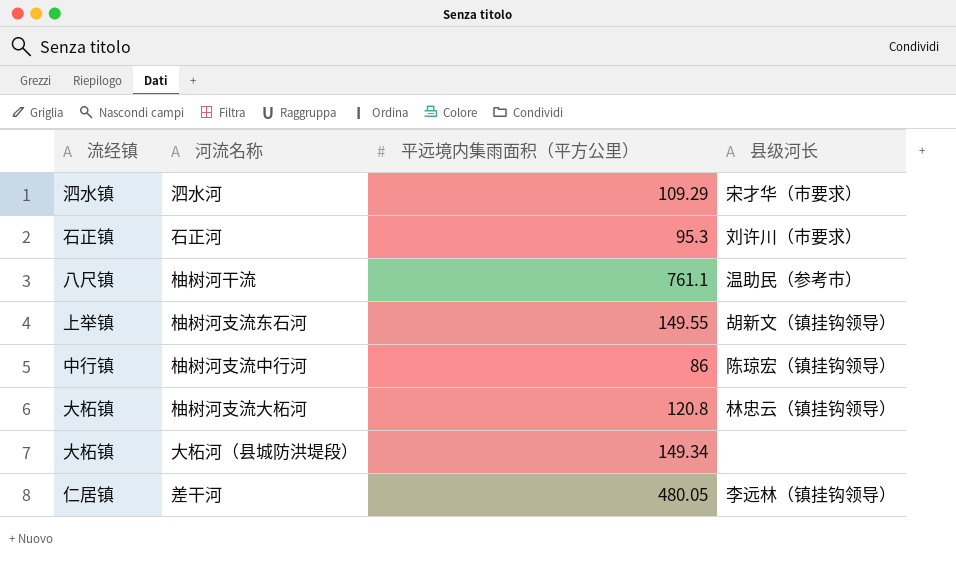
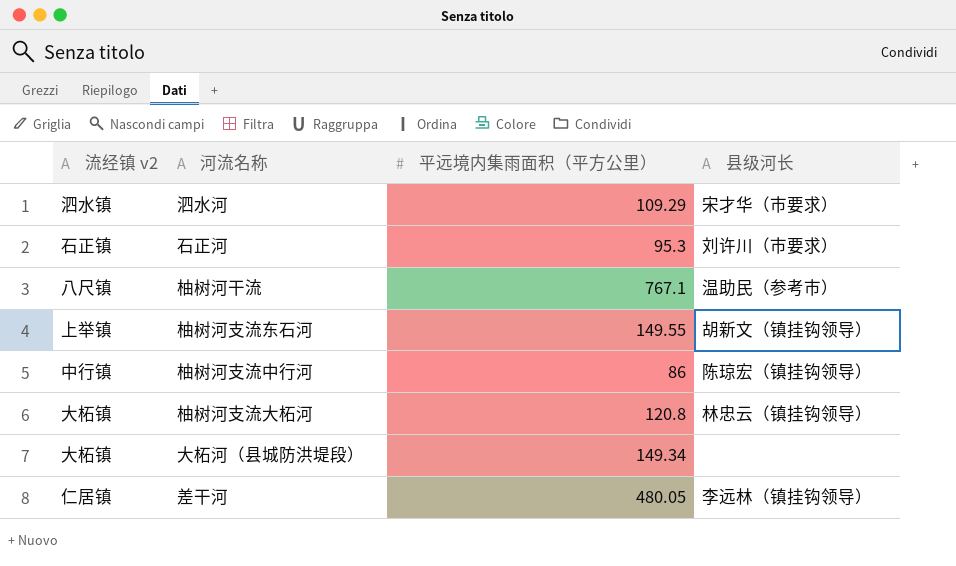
column name: 流经镇 -> 流经镇 v2
柚树河干流 | 平远境内集雨面积（平方公里）: 761.1 -> 767.1

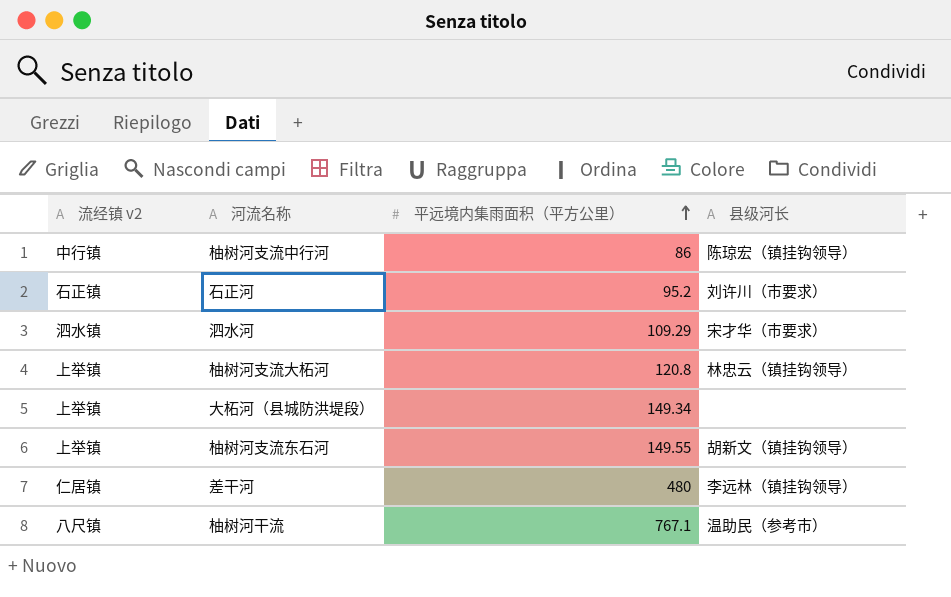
row order: none -> 平远境内集雨面积（平方公里） ascending
石正河 | 平远境内集雨面积（平方公里）: 95.3 -> 95.2
柚树河支流大柘河 | 流经镇 v2: 大柘镇 -> 上举镇
大柘河（县城防洪堤段） | 流经镇 v2: 大柘镇 -> 上举镇
差干河 | 平远境内集雨面积（平方公里）: 480.05 -> 480

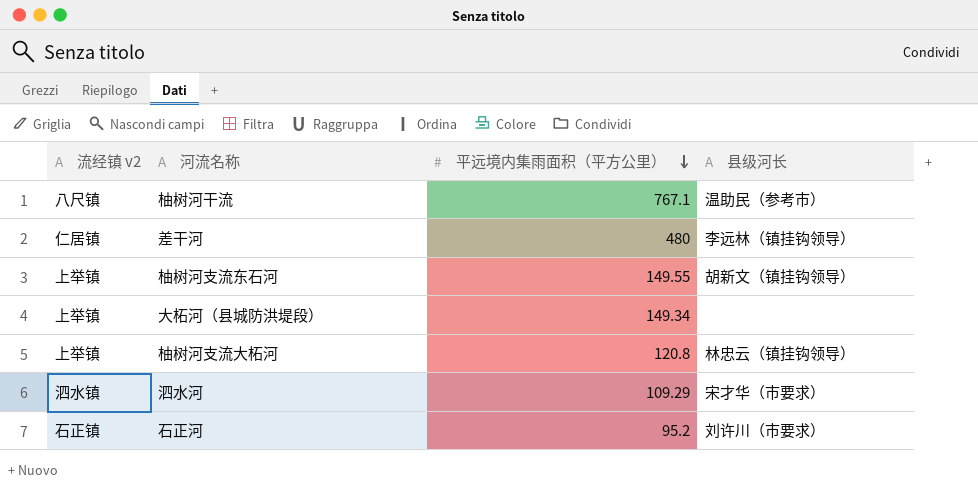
row order: 平远境内集雨面积（平方公里） ascending -> 平远境内集雨面积（平方公里） descending
row 柚树河支流中行河: 中行镇 | 86 | 陈琼宏（镇挂钩领导） -> none

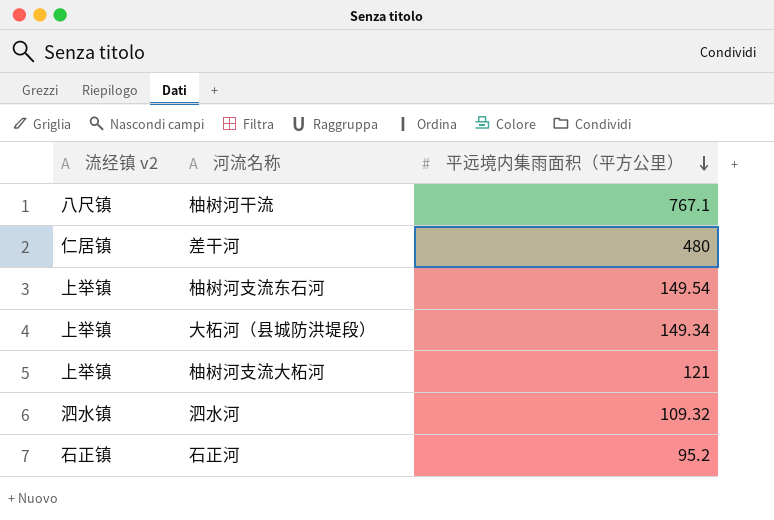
column 县级河长 | position: 4 -> none
柚树河支流东石河 | 平远境内集雨面积（平方公里）: 149.55 -> 149.54
柚树河支流大柘河 | 平远境内集雨面积（平方公里）: 120.8 -> 121
泗水河 | 平远境内集雨面积（平方公里）: 109.29 -> 109.32

